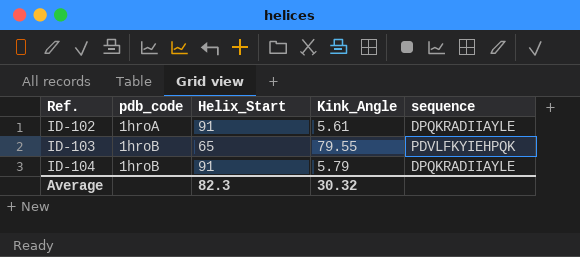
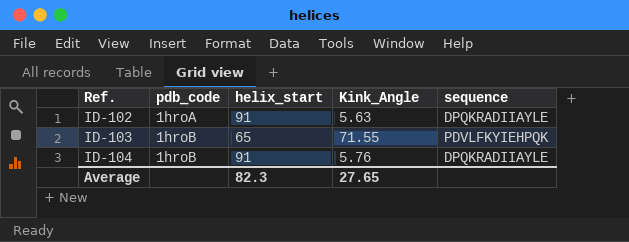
column name: Helix_Start -> helix_start
ID-102 | Kink_Angle: 5.61 -> 5.63
ID-103 | Kink_Angle: 79.55 -> 71.55
ID-104 | Kink_Angle: 5.79 -> 5.76
Average | Kink_Angle: 30.32 -> 27.65

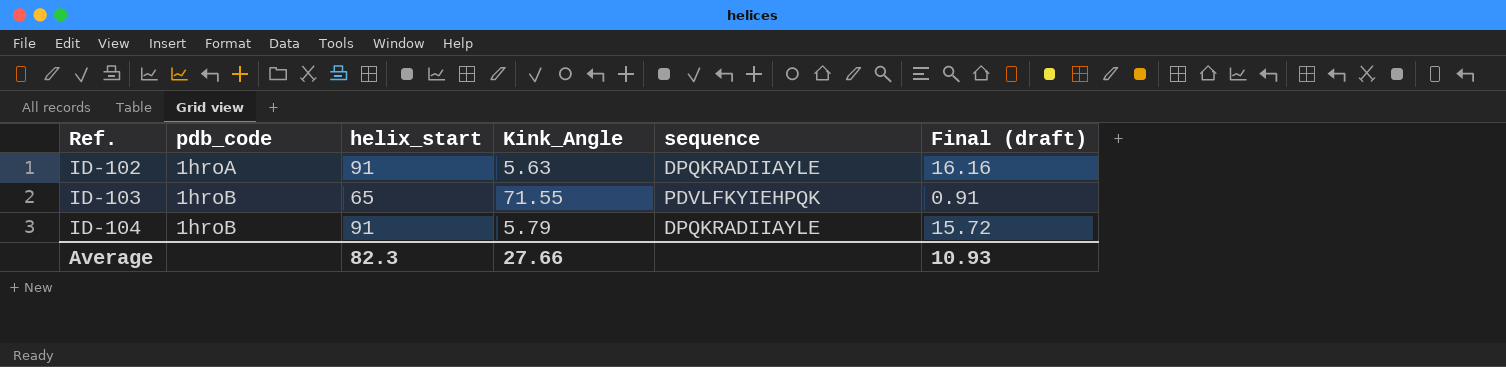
column Final (draft) | formula: none -> [helix_start] / [Kink_Angle]
ID-104 | Kink_Angle: 5.76 -> 5.79
Average | Kink_Angle: 27.65 -> 27.66

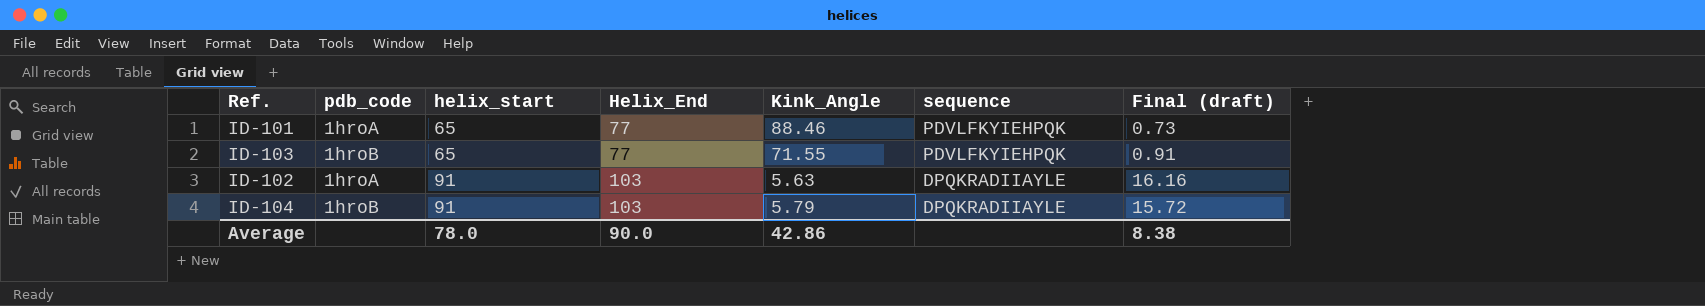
row order: Ref. ascending -> helix_start ascending
column Helix_End | position: none -> 4
row ID-101: none -> 1hroA | 65 | 77 | 88.46 | PDVLFKYIEHPQK | 0.73
Average | helix_start: 82.3 -> 78.0
Average | Kink_Angle: 27.66 -> 42.86
Average | Final (draft): 10.93 -> 8.38

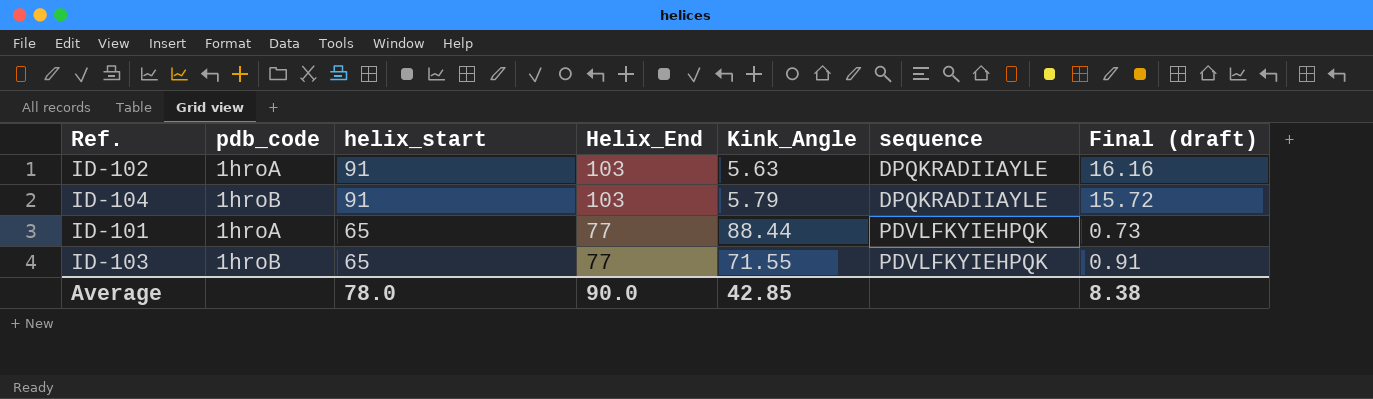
row order: helix_start ascending -> helix_start descending
ID-101 | Kink_Angle: 88.46 -> 88.44
Average | Kink_Angle: 42.86 -> 42.85

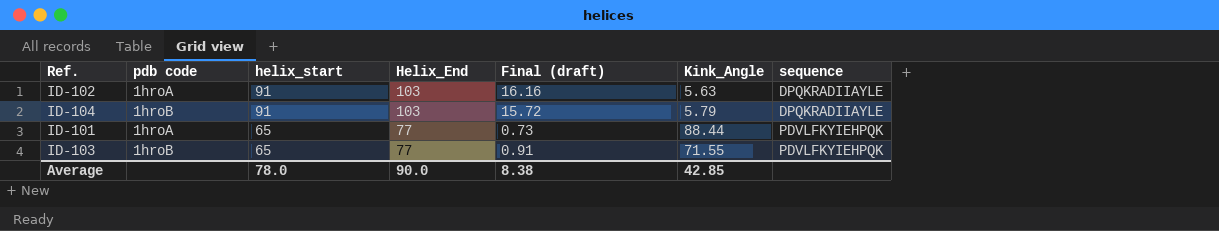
column name: pdb_code -> pdb code
column Final (draft) | position: 7 -> 5

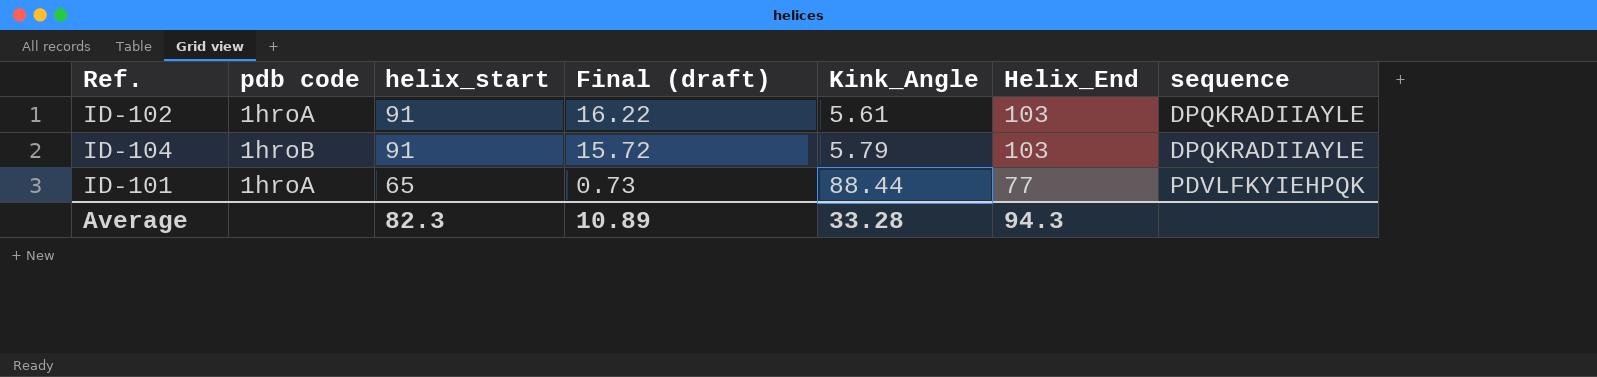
column Helix_End | position: 4 -> 6
row ID-103: 1hroB | 65 | 77 | 0.91 | 71.55 | PDVLFKYIEHPQK -> none
ID-102 | Final (draft): 16.16 -> 16.22
ID-102 | Kink_Angle: 5.63 -> 5.61
Average | helix_start: 78.0 -> 82.3
Average | Final (draft): 8.38 -> 10.89
Average | Kink_Angle: 42.85 -> 33.28
Average | Helix_End: 90.0 -> 94.3

